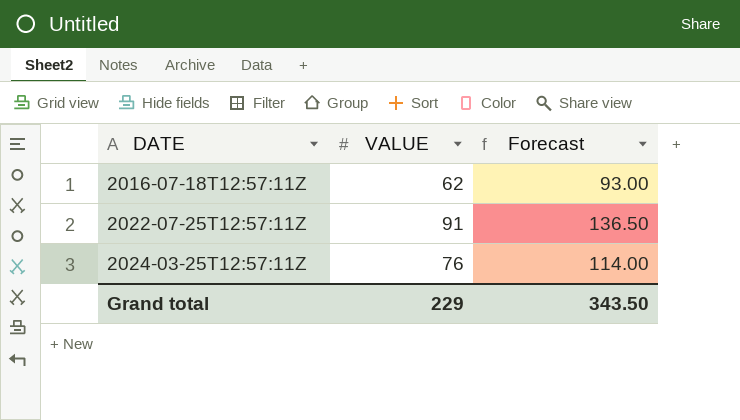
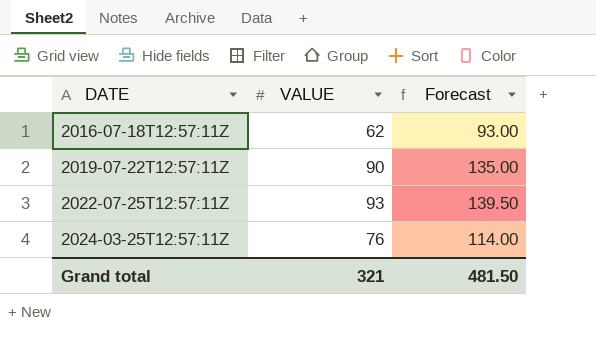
row 2019-07-22T12:57:11Z: none -> 90 | 135.00
2022-07-25T12:57:11Z | VALUE: 91 -> 93
2022-07-25T12:57:11Z | Forecast: 136.50 -> 139.50
Grand total | VALUE: 229 -> 321
Grand total | Forecast: 343.50 -> 481.50

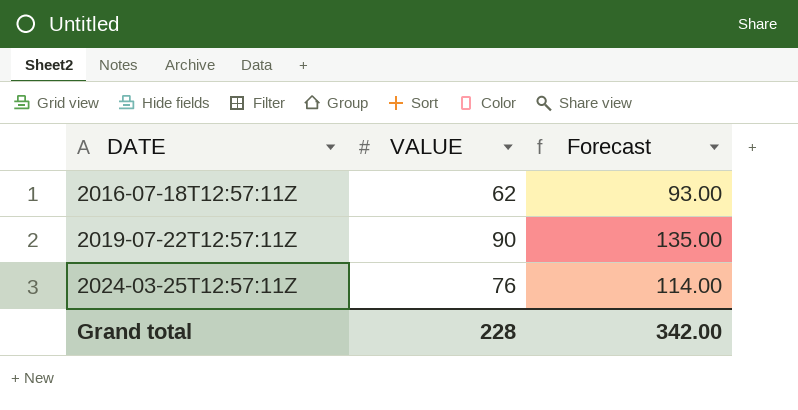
row 2022-07-25T12:57:11Z: 93 | 139.50 -> none
Grand total | VALUE: 321 -> 228
Grand total | Forecast: 481.50 -> 342.00

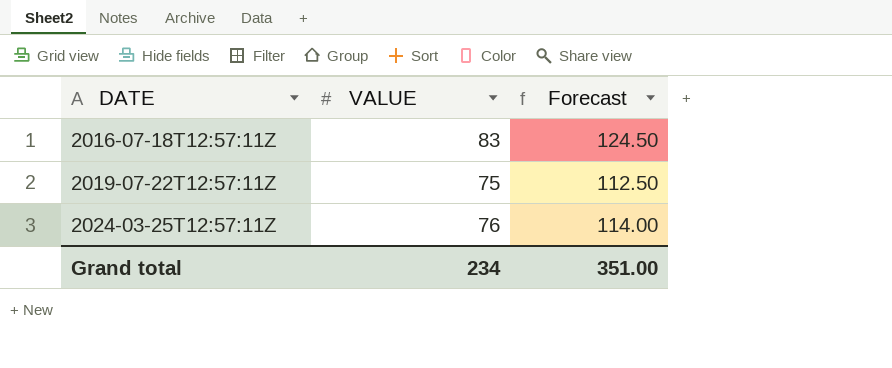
2016-07-18T12:57:11Z | VALUE: 62 -> 83
2016-07-18T12:57:11Z | Forecast: 93.00 -> 124.50
2019-07-22T12:57:11Z | VALUE: 90 -> 75
2019-07-22T12:57:11Z | Forecast: 135.00 -> 112.50
Grand total | VALUE: 228 -> 234
Grand total | Forecast: 342.00 -> 351.00

